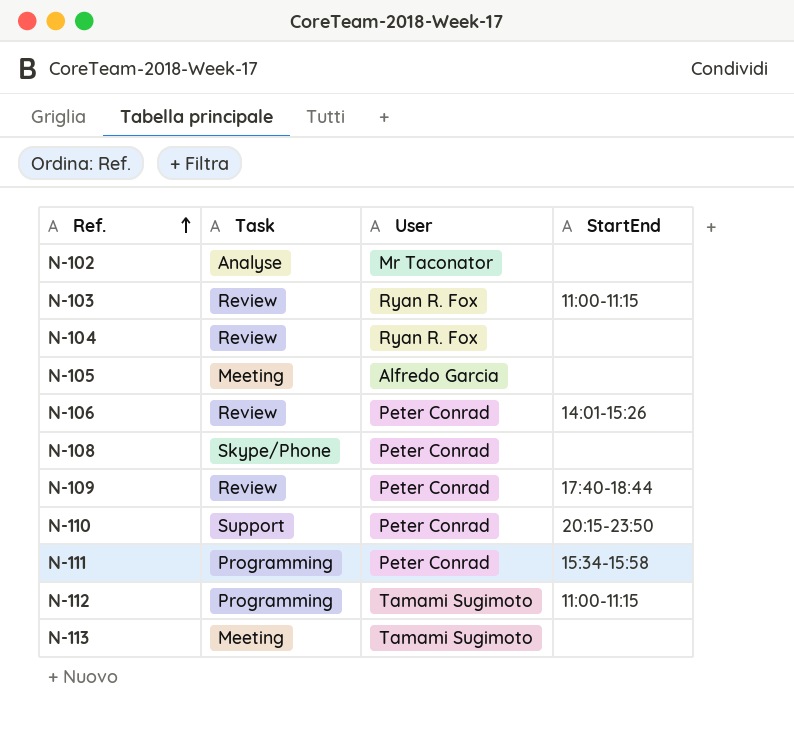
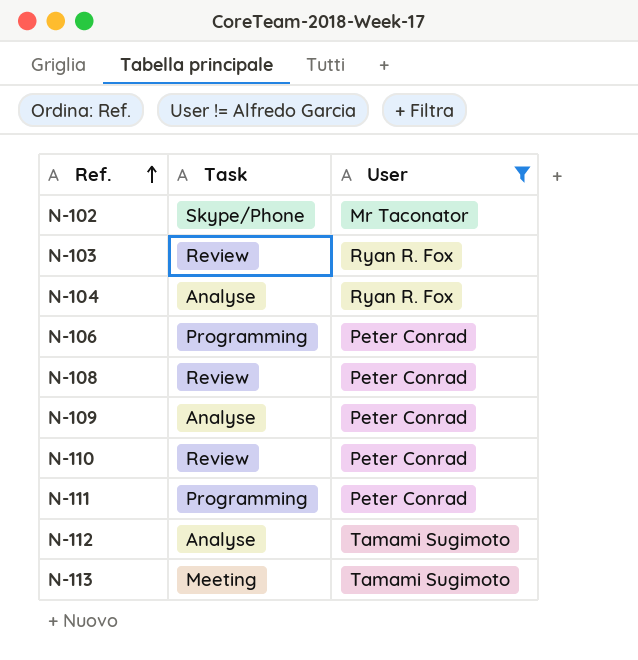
filter: none -> User != Alfredo Garcia
column StartEnd | position: 4 -> none
N-102 | Task: Analyse -> Skype/Phone
N-104 | Task: Review -> Analyse
N-106 | Task: Review -> Programming
N-108 | Task: Skype/Phone -> Review
N-109 | Task: Review -> Analyse
N-110 | Task: Support -> Review
N-112 | Task: Programming -> Analyse

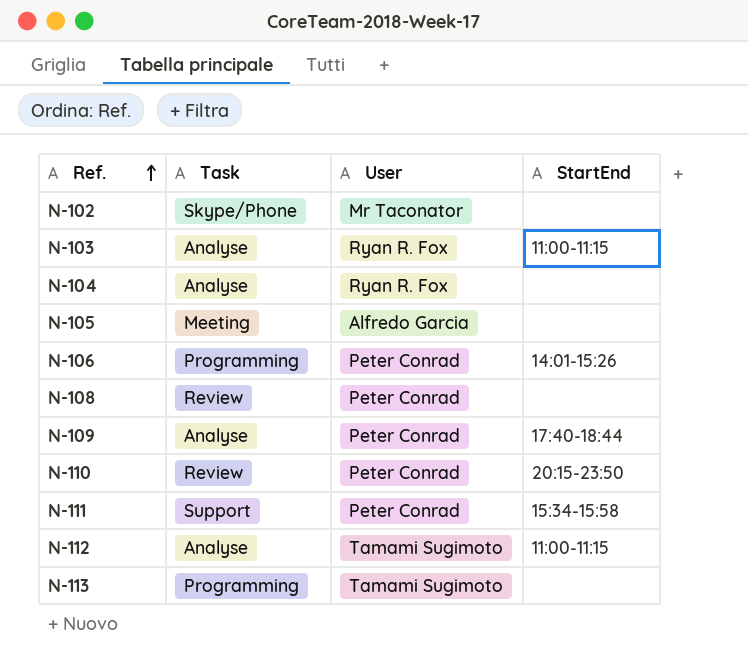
filter: User != Alfredo Garcia -> none
column StartEnd | position: none -> 4
N-103 | Task: Review -> Analyse
N-111 | Task: Programming -> Support
N-113 | Task: Meeting -> Programming

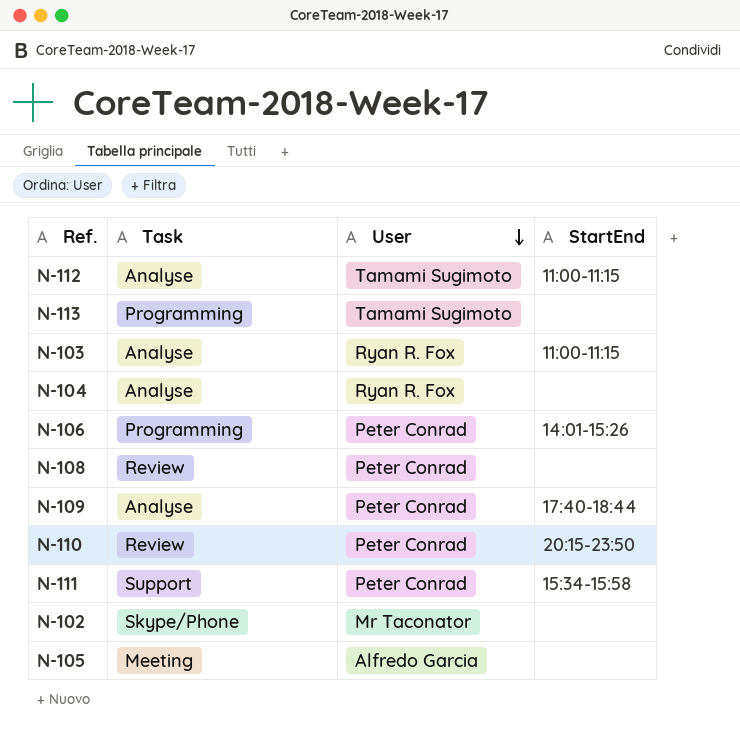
row order: Ref. ascending -> User descending

